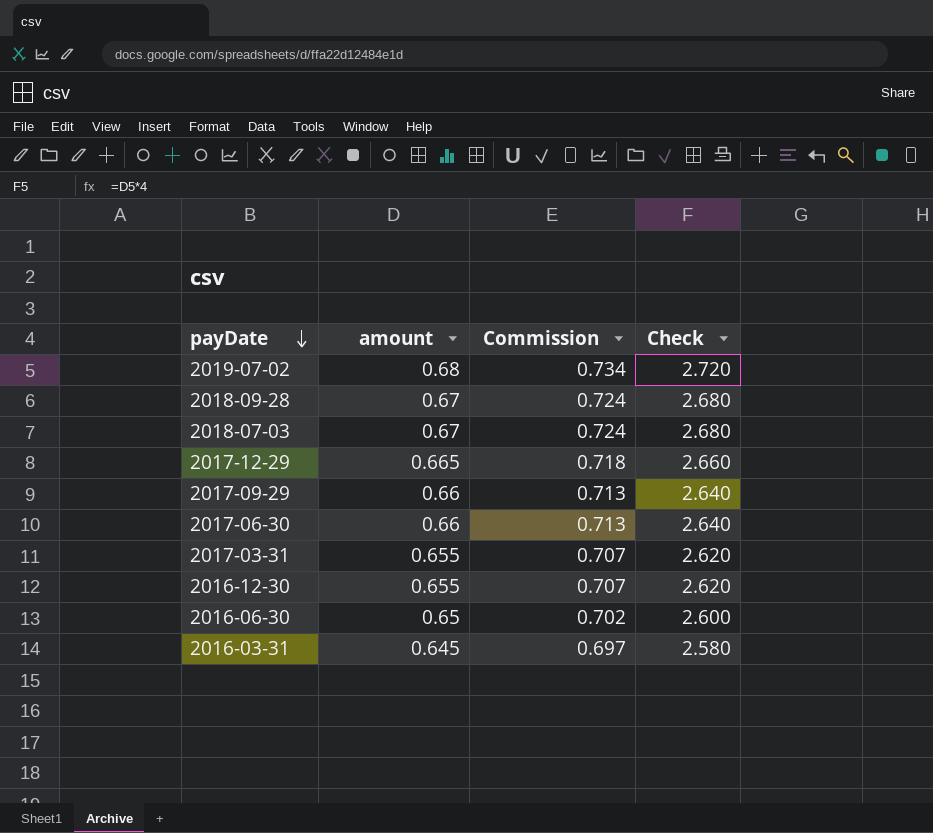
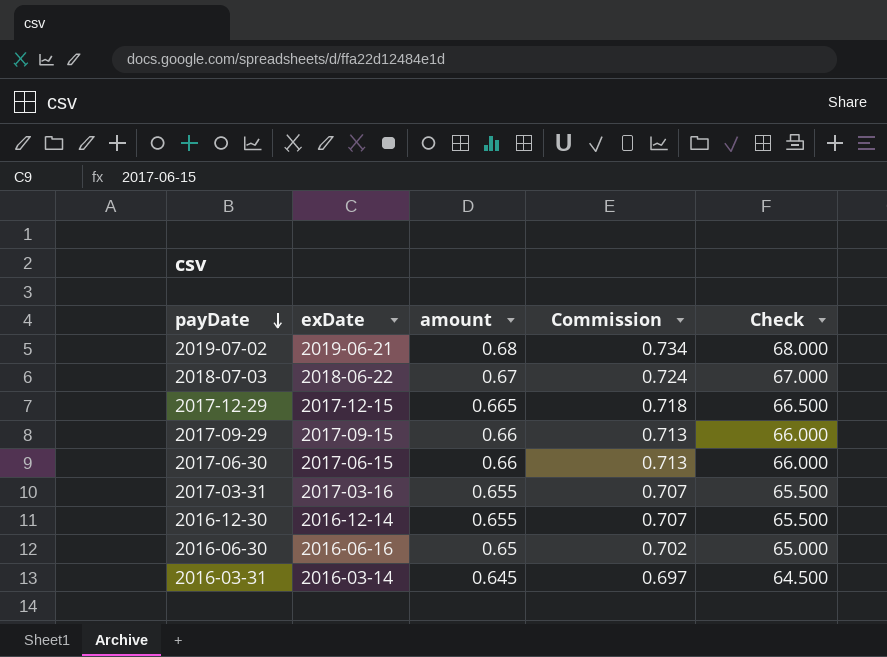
column exDate | position: none -> 2
column Check | formula: [amount] * 4 -> [amount] * 100
row 2018-09-28: 0.67 | 0.724 | 2.680 -> none

